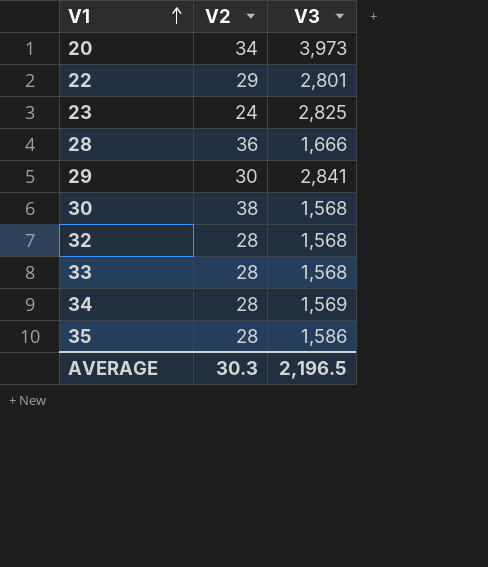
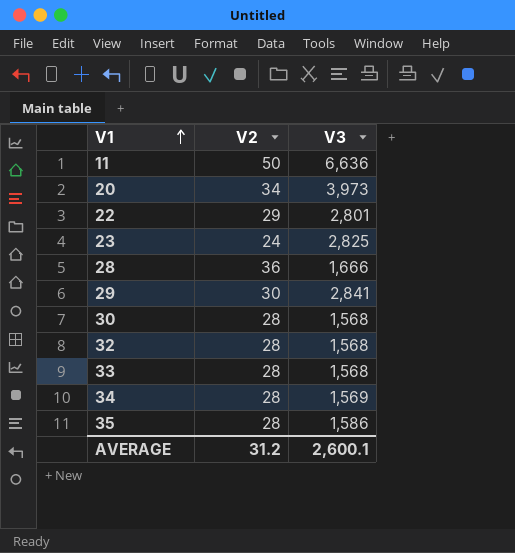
row 11: none -> 50 | 6,636
30 | V2: 38 -> 28
AVERAGE | V2: 30.3 -> 31.2
AVERAGE | V3: 2,196.5 -> 2,600.1

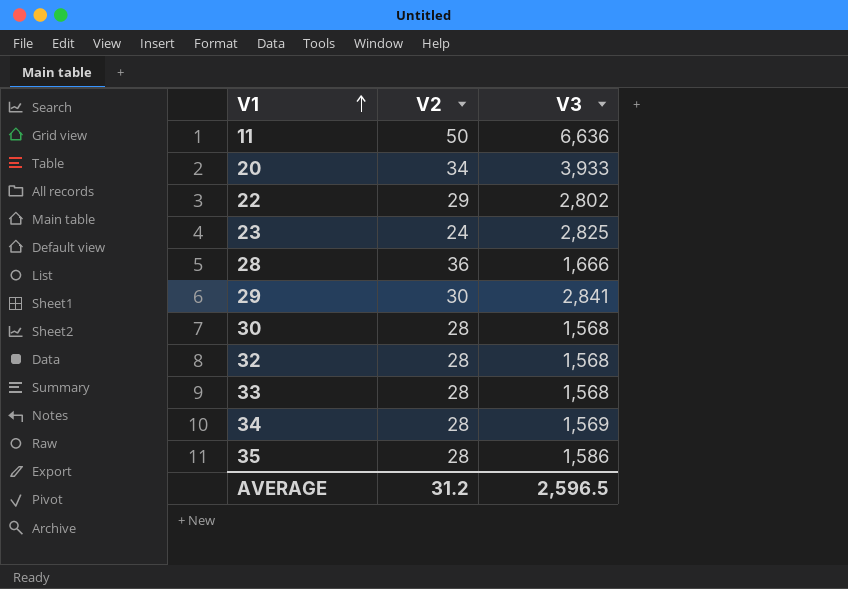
20 | V3: 3,973 -> 3,933
22 | V3: 2,801 -> 2,802
AVERAGE | V3: 2,600.1 -> 2,596.5

